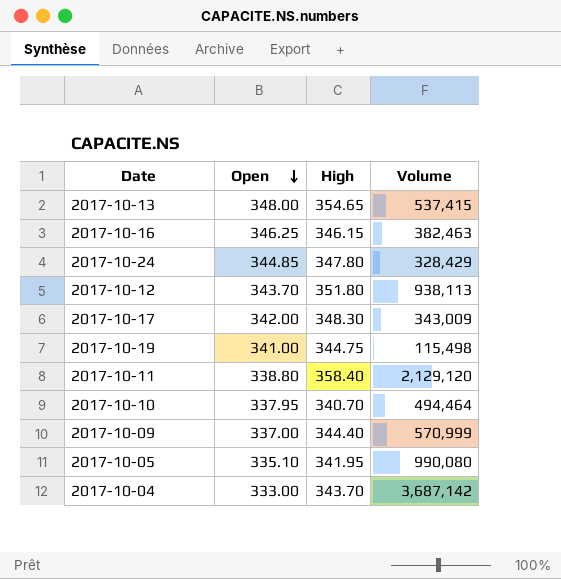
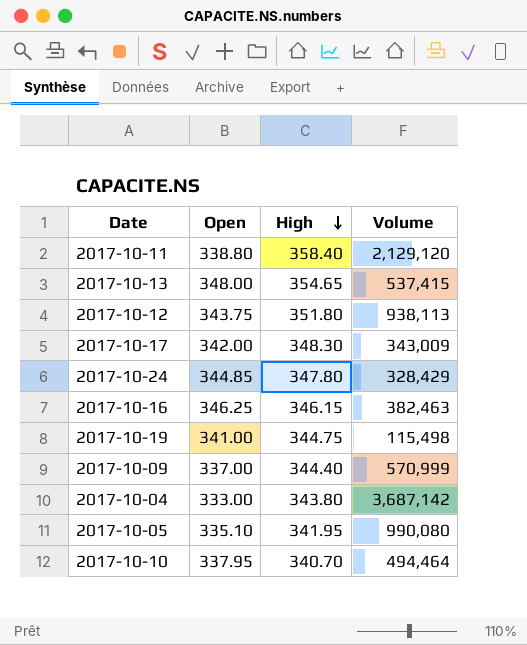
row order: Open descending -> High descending
2017-10-12 | Open: 343.70 -> 343.75
2017-10-04 | High: 343.70 -> 343.80

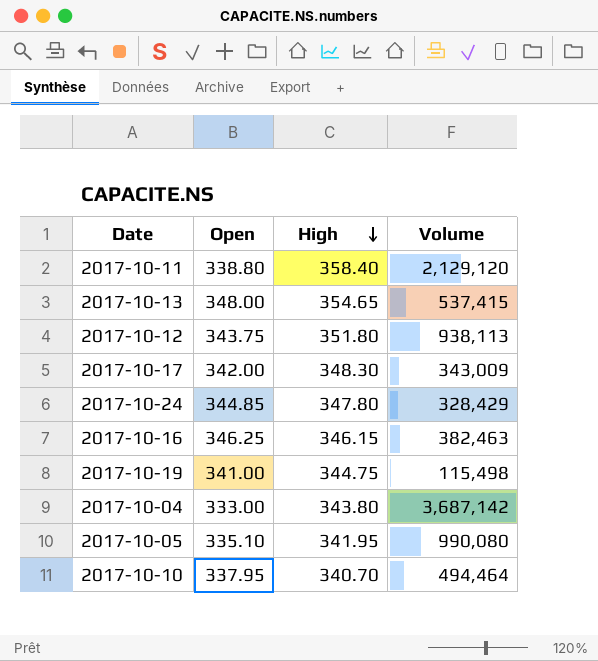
row 2017-10-09: 337.00 | 344.40 | 570,999 -> none

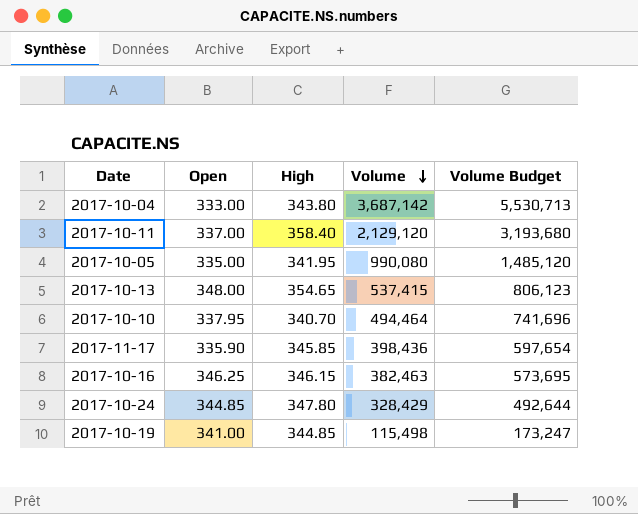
row order: High descending -> Volume descending
column Volume Budget | formula: none -> [Volume] * 1.5
row 2017-10-12: 343.75 | 351.80 | 938,113 -> none
row 2017-10-17: 342.00 | 348.30 | 343,009 -> none
2017-10-11 | Open: 338.80 -> 337.00
2017-10-05 | Open: 335.10 -> 335.00
row 2017-11-17: none -> 335.90 | 345.85 | 398,436 | 597,654
2017-10-19 | High: 344.75 -> 344.85

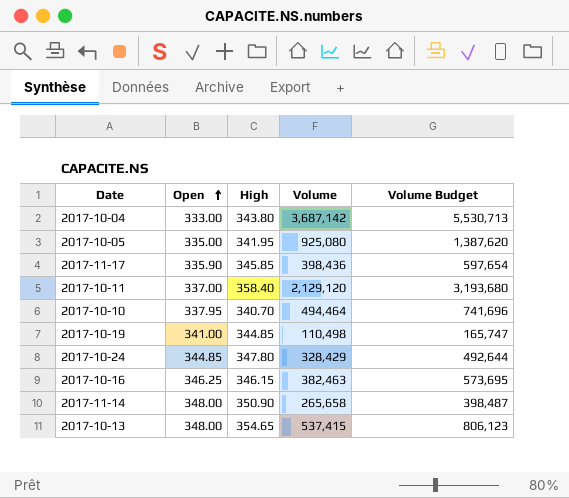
row order: Volume descending -> Open ascending
2017-10-05 | Volume: 990,080 -> 925,080
2017-10-05 | Volume Budget: 1,485,120 -> 1,387,620
2017-10-19 | Volume: 115,498 -> 110,498
2017-10-19 | Volume Budget: 173,247 -> 165,747
row 2017-11-14: none -> 348.00 | 350.90 | 265,658 | 398,487

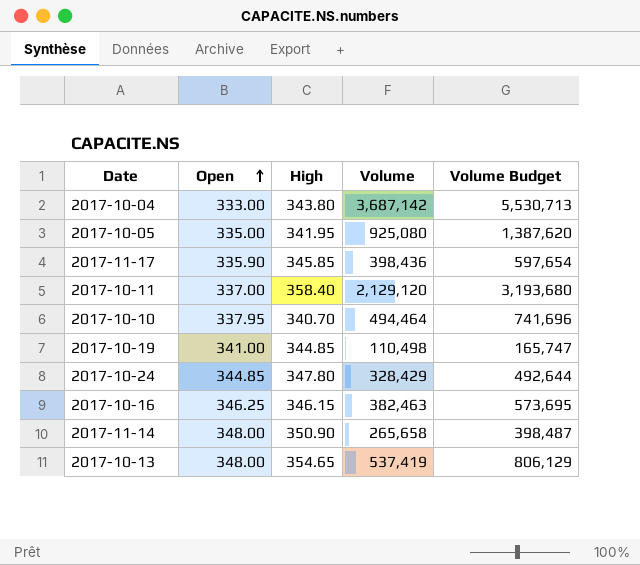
2017-10-13 | Volume: 537,415 -> 537,419
2017-10-13 | Volume Budget: 806,123 -> 806,129

